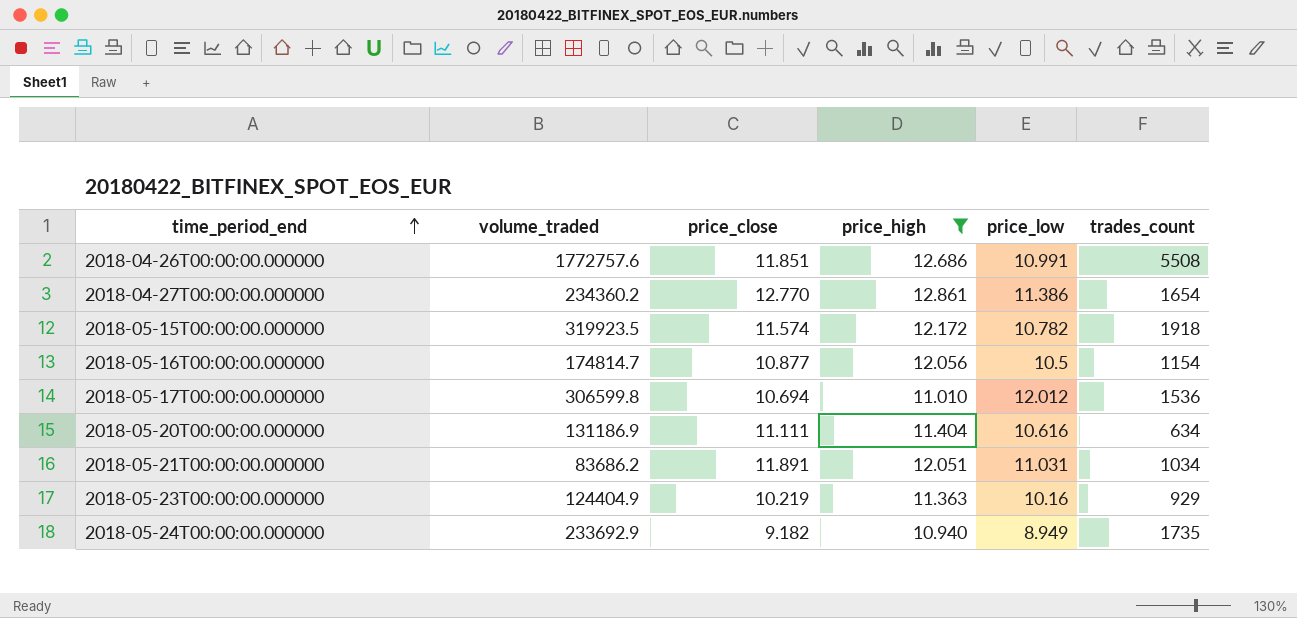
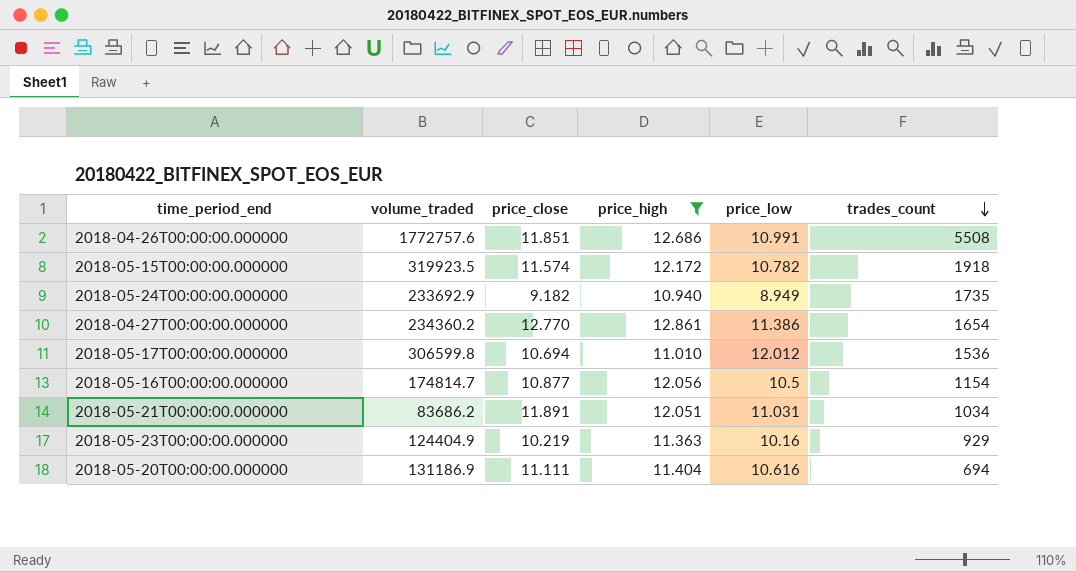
row order: time_period_end ascending -> trades_count descending
2018-05-20T00:00:00.000000 | trades_count: 634 -> 694

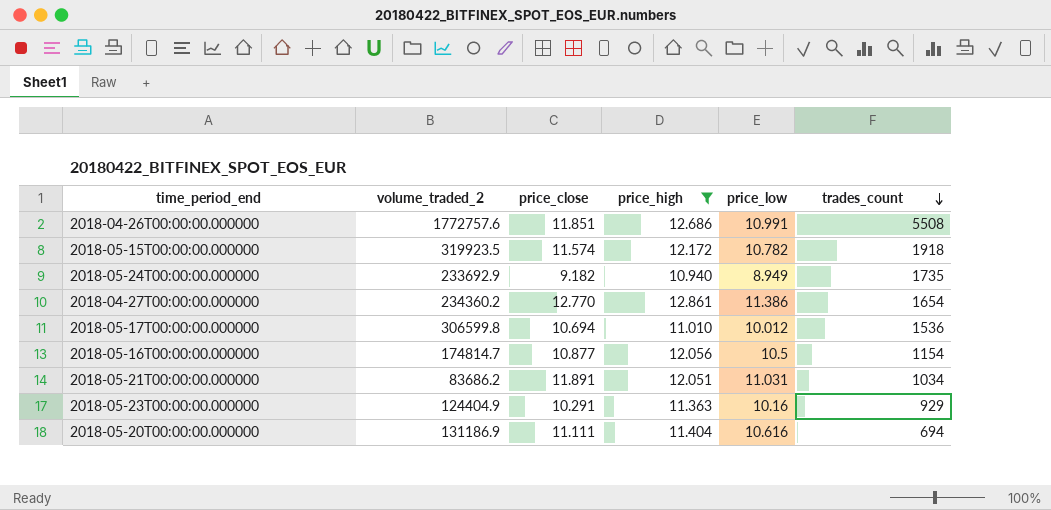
column name: volume_traded -> volume_traded_2
2018-05-17T00:00:00.000000 | price_low: 12.012 -> 10.012
2018-05-23T00:00:00.000000 | price_close: 10.219 -> 10.291

